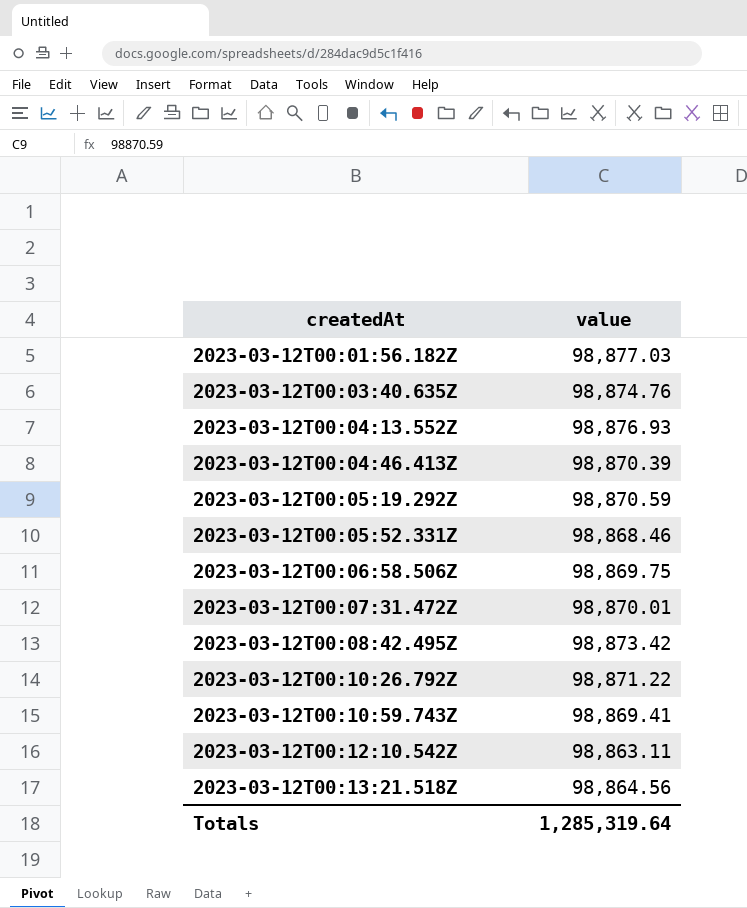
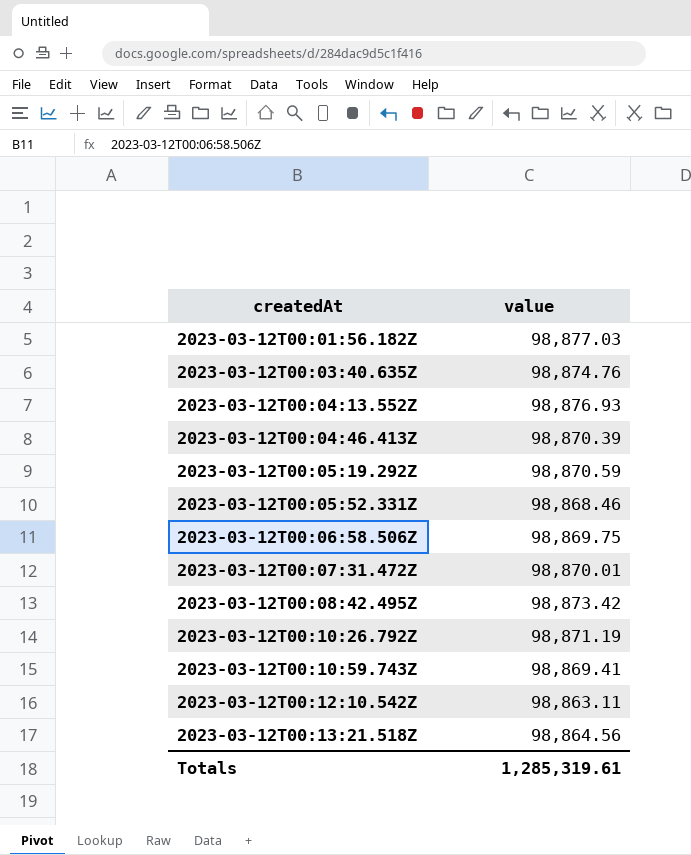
2023-03-12T00:10:26.792Z | value: 98,871.22 -> 98,871.19
Totals | value: 1,285,319.64 -> 1,285,319.61

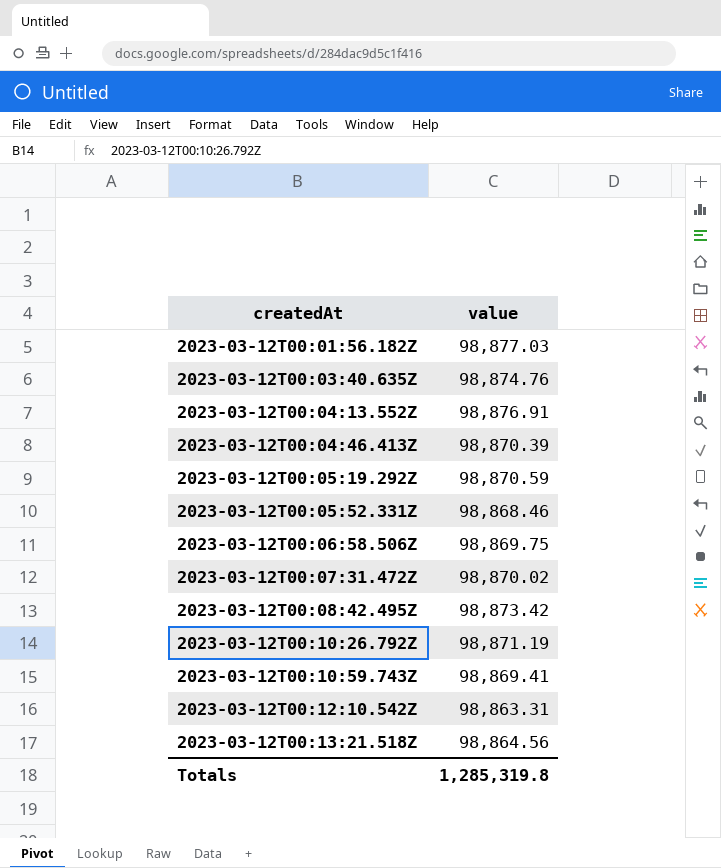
2023-03-12T00:04:13.552Z | value: 98,876.93 -> 98,876.91
2023-03-12T00:07:31.472Z | value: 98,870.01 -> 98,870.02
2023-03-12T00:12:10.542Z | value: 98,863.11 -> 98,863.31
Totals | value: 1,285,319.61 -> 1,285,319.8

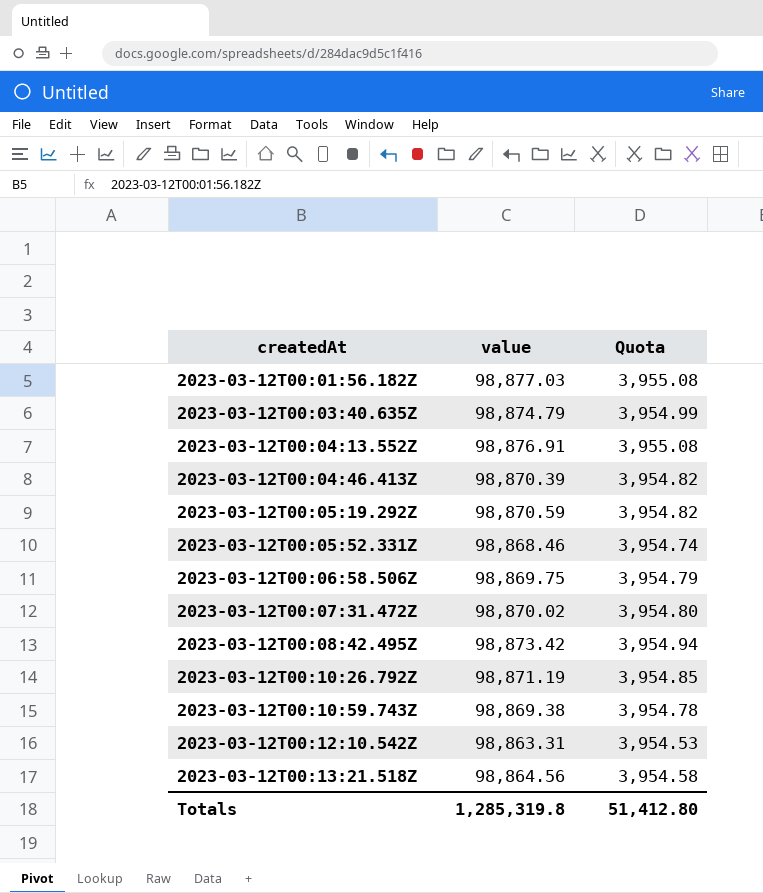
column Quota | formula: none -> [value] * 0.04
2023-03-12T00:03:40.635Z | value: 98,874.76 -> 98,874.79
2023-03-12T00:10:59.743Z | value: 98,869.41 -> 98,869.38

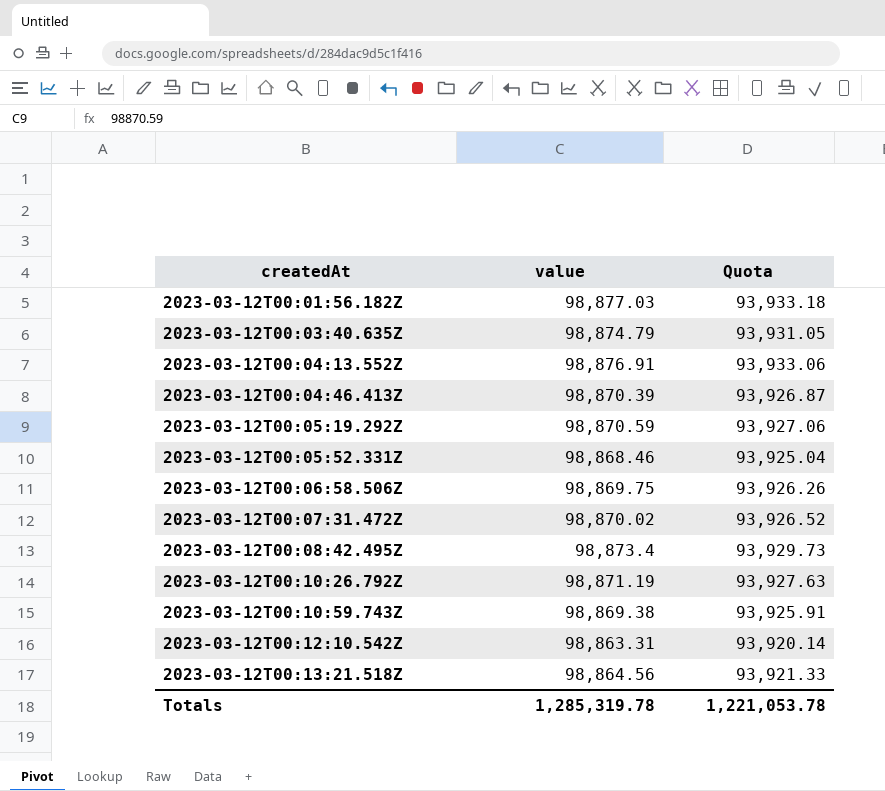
column Quota | formula: [value] * 0.04 -> [value] * 0.95
2023-03-12T00:08:42.495Z | value: 98,873.42 -> 98,873.4
Totals | value: 1,285,319.8 -> 1,285,319.78
Totals | Quota: 51,412.80 -> 1,221,053.78

